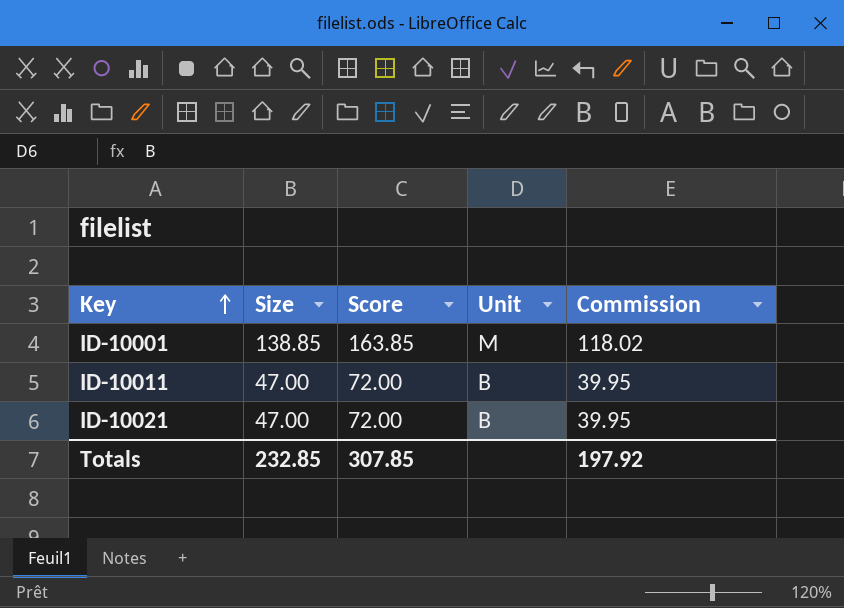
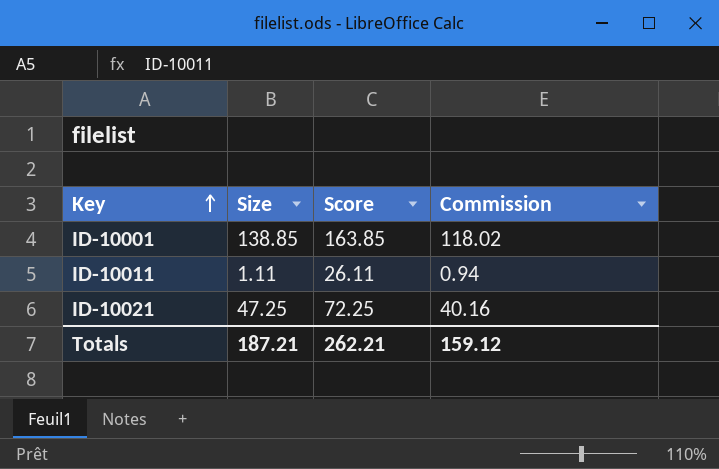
column Unit | position: 4 -> none
ID-10011 | Size: 47.00 -> 1.11
ID-10011 | Score: 72.00 -> 26.11
ID-10011 | Commission: 39.95 -> 0.94
ID-10021 | Size: 47.00 -> 47.25
ID-10021 | Score: 72.00 -> 72.25
ID-10021 | Commission: 39.95 -> 40.16
Totals | Size: 232.85 -> 187.21
Totals | Score: 307.85 -> 262.21
Totals | Commission: 197.92 -> 159.12

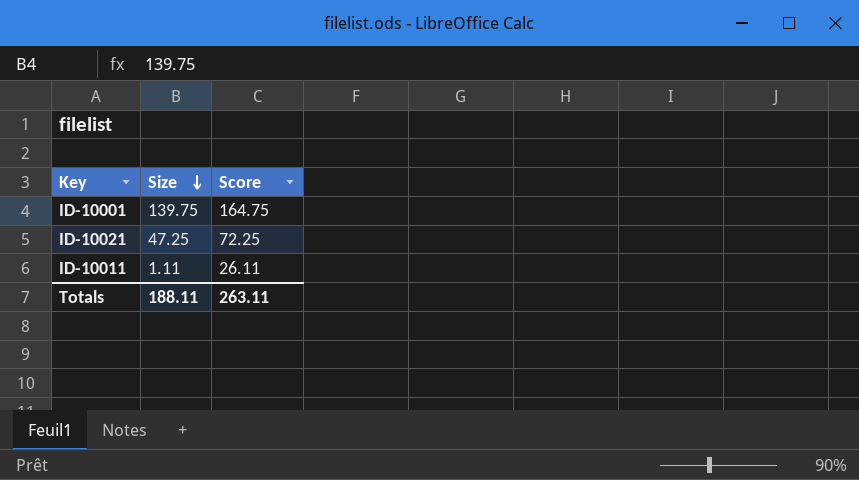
row order: Key ascending -> Size descending
column Commission | formula: [Size] * 0.85 -> none
ID-10001 | Size: 138.85 -> 139.75
ID-10001 | Score: 163.85 -> 164.75
Totals | Size: 187.21 -> 188.11
Totals | Score: 262.21 -> 263.11

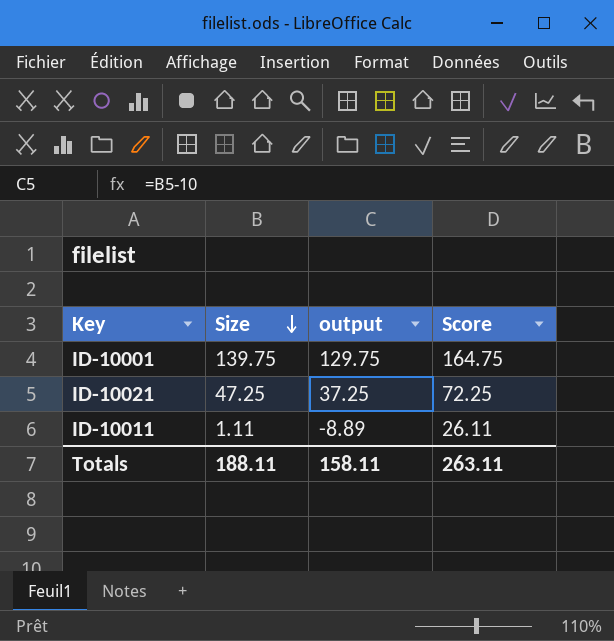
column output | formula: none -> [Size] - 10

